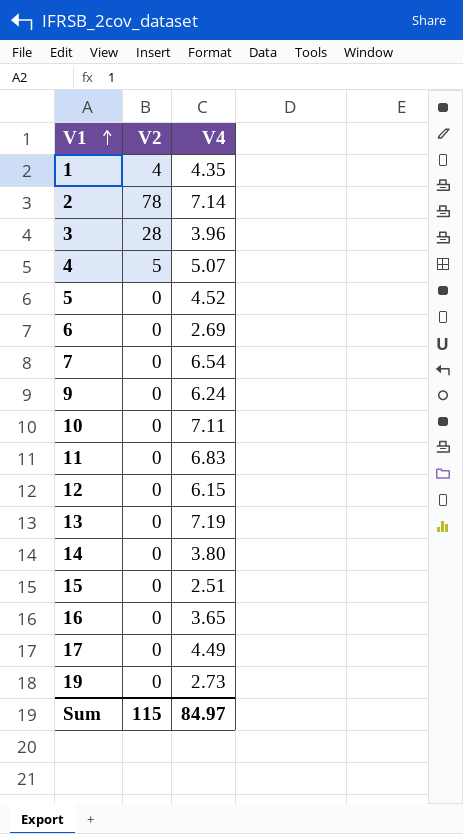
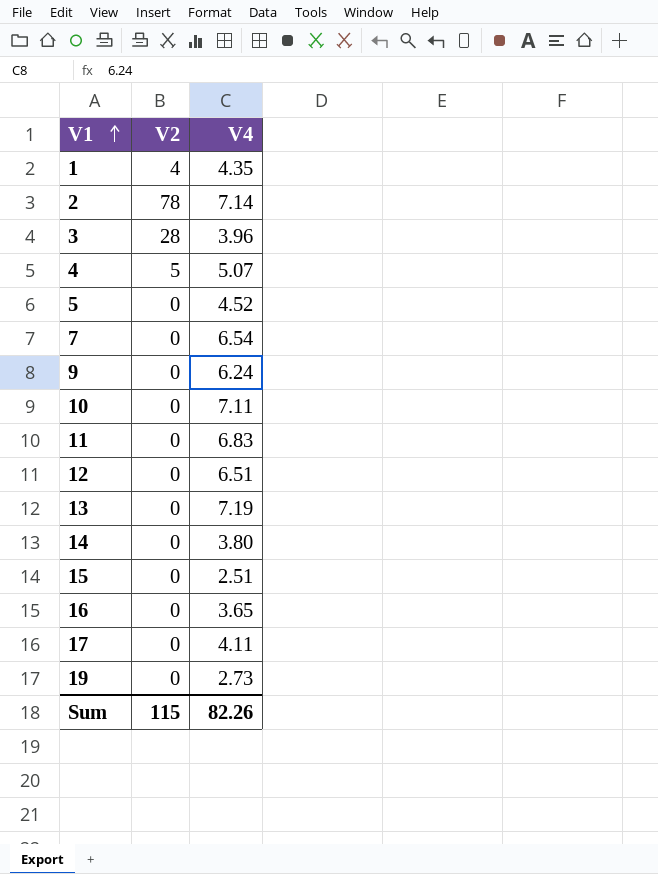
row 6: 0 | 2.69 -> none
12 | V4: 6.15 -> 6.51
17 | V4: 4.49 -> 4.11
Sum | V4: 84.97 -> 82.26

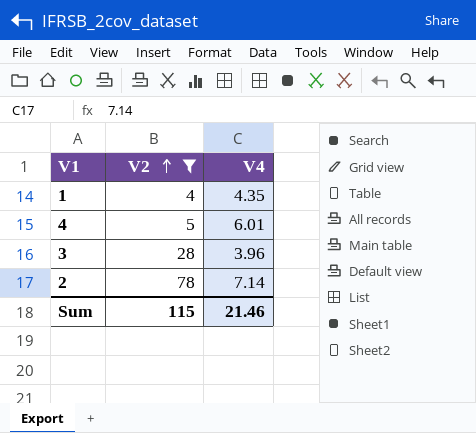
filter: none -> V2 != 0
row order: V1 ascending -> V2 ascending
4 | V4: 5.07 -> 6.01
Sum | V4: 82.26 -> 21.46

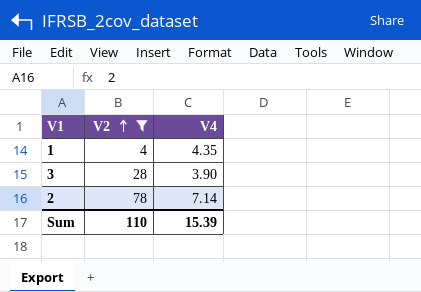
row 4: 5 | 6.01 -> none
3 | V4: 3.96 -> 3.90
Sum | V2: 115 -> 110
Sum | V4: 21.46 -> 15.39

